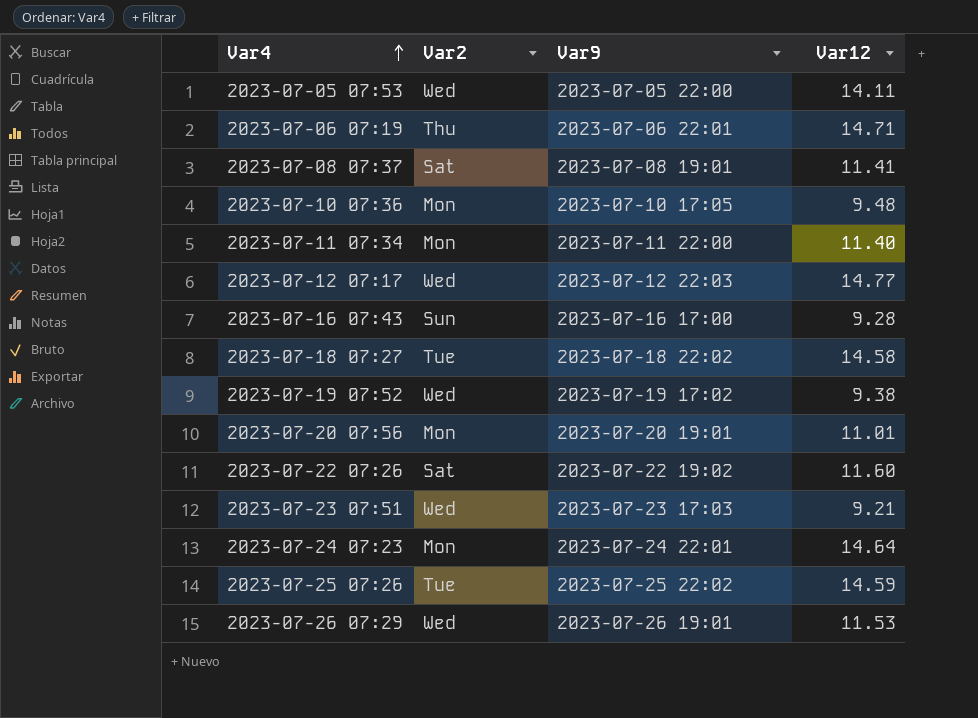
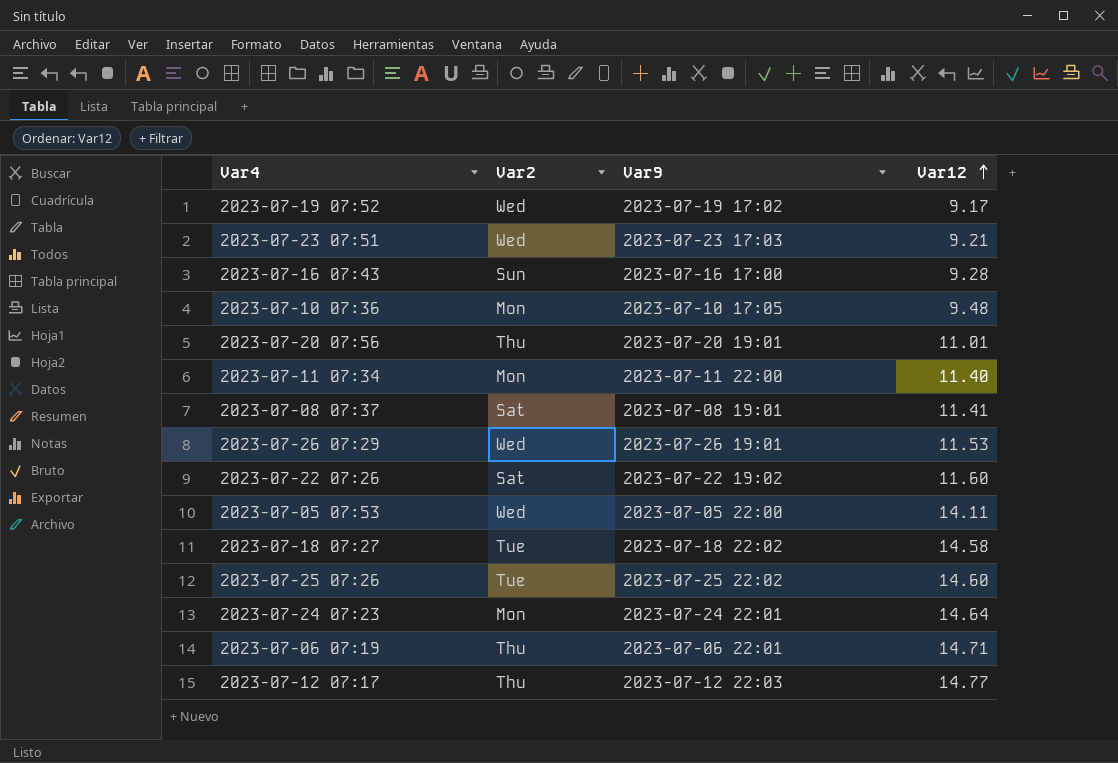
row order: Var4 ascending -> Var12 ascending
2023-07-19 07:52 | Var12: 9.38 -> 9.17
2023-07-20 07:56 | Var2: Mon -> Thu
2023-07-25 07:26 | Var12: 14.59 -> 14.60
2023-07-12 07:17 | Var2: Wed -> Thu

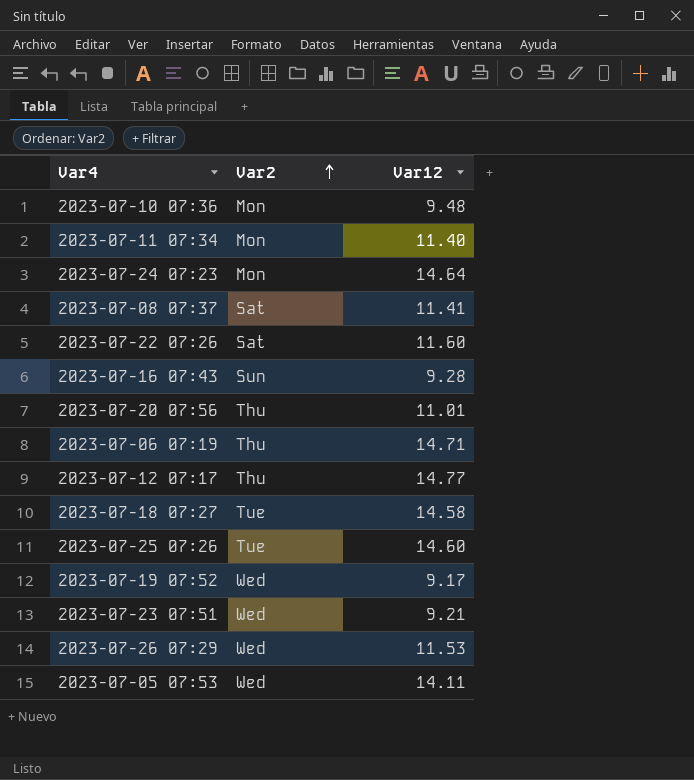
row order: Var12 ascending -> Var2 ascending
column Var9 | position: 3 -> none

